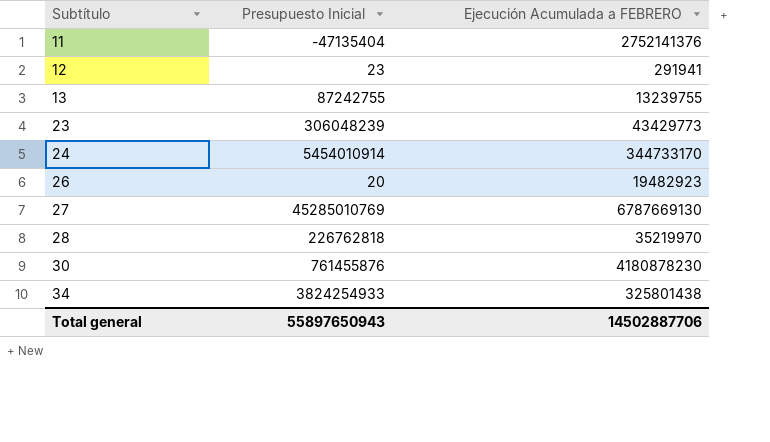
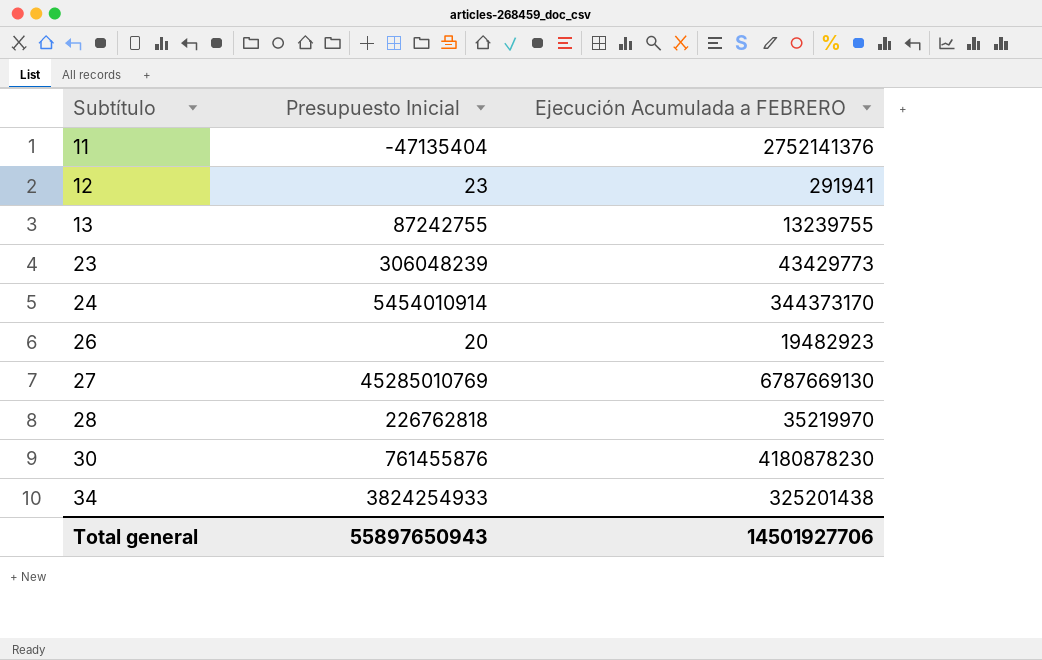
24 | Ejecución Acumulada a FEBRERO: 344733170 -> 344373170
34 | Ejecución Acumulada a FEBRERO: 325801438 -> 325201438
Total general | Ejecución Acumulada a FEBRERO: 14502887706 -> 14501927706

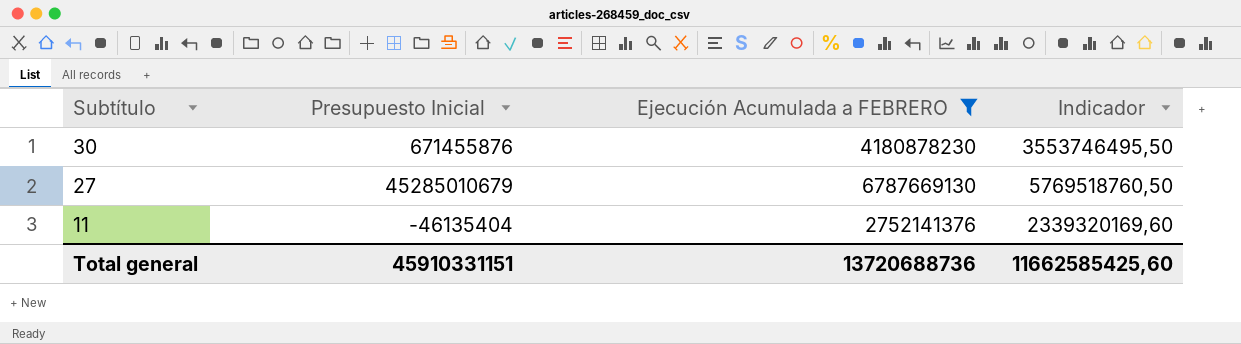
filter: none -> Ejecución Acumulada a FEBRERO >= 2752141376
row order: Subtítulo ascending -> Subtítulo descending
column Indicador | formula: none -> [Ejecución Acumulada a FEBRERO] * 0,85
30 | Presupuesto Inicial: 761455876 -> 671455876
27 | Presupuesto Inicial: 45285010769 -> 45285010679
11 | Presupuesto Inicial: -47135404 -> -46135404
Total general | Presupuesto Inicial: 55897650943 -> 45910331151
Total general | Ejecución Acumulada a FEBRERO: 14501927706 -> 13720688736

